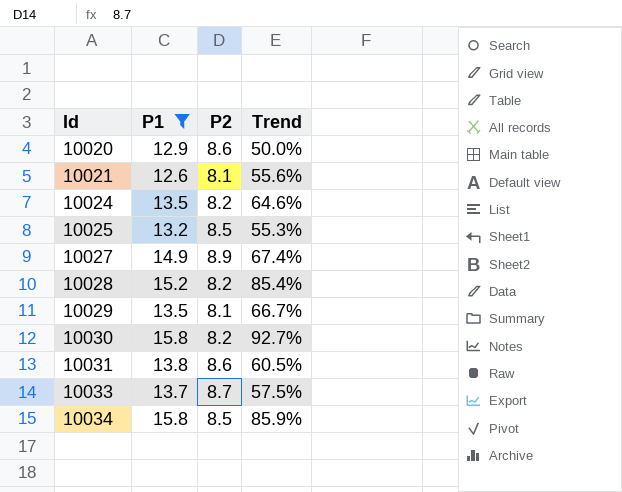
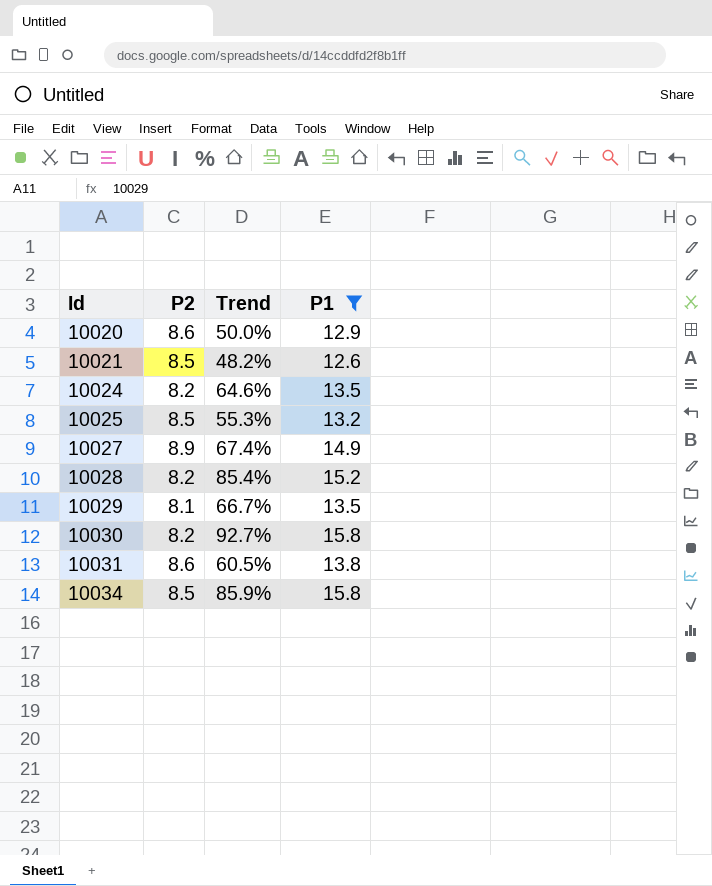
column P1 | position: 2 -> 4
row 10033: 13.7 | 8.7 | 57.5% -> none
10021 | P2: 8.1 -> 8.5
10021 | Trend: 55.6% -> 48.2%

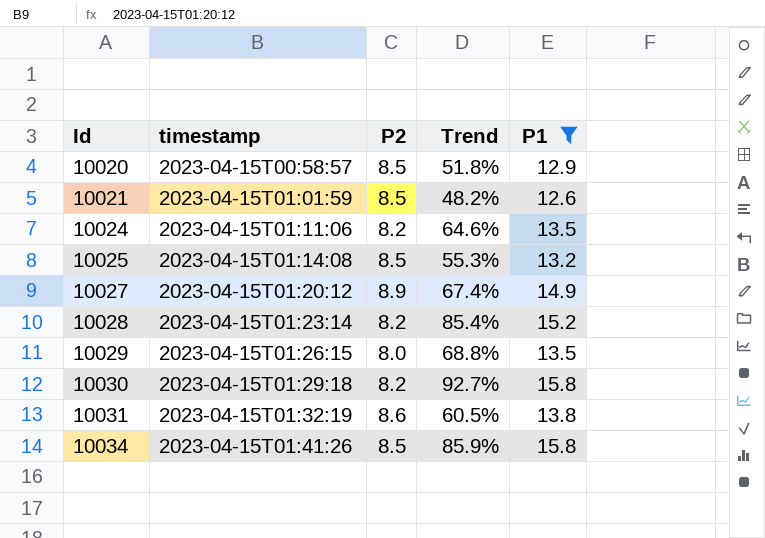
column timestamp | position: none -> 2
10020 | P2: 8.6 -> 8.5
10020 | Trend: 50.0% -> 51.8%
10029 | P2: 8.1 -> 8.0
10029 | Trend: 66.7% -> 68.8%

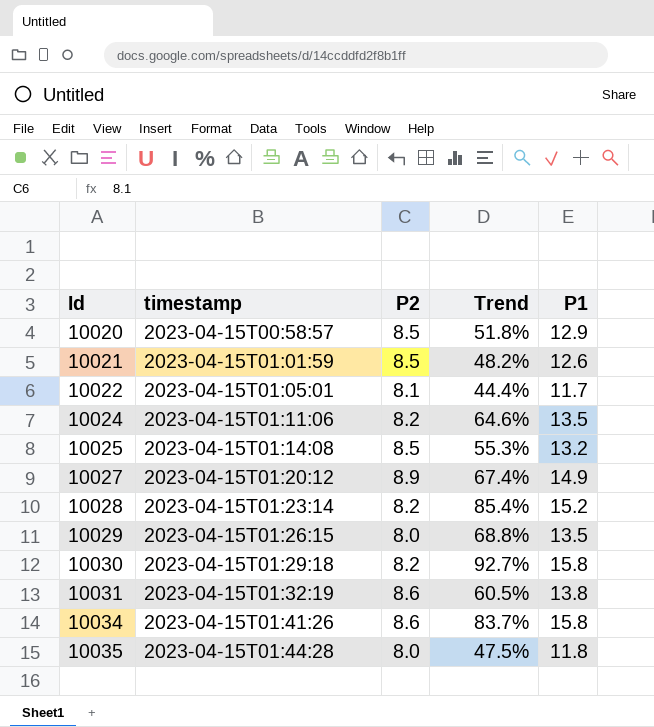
filter: P1 >= 12.6 -> none
10034 | P2: 8.5 -> 8.6
10034 | Trend: 85.9% -> 83.7%

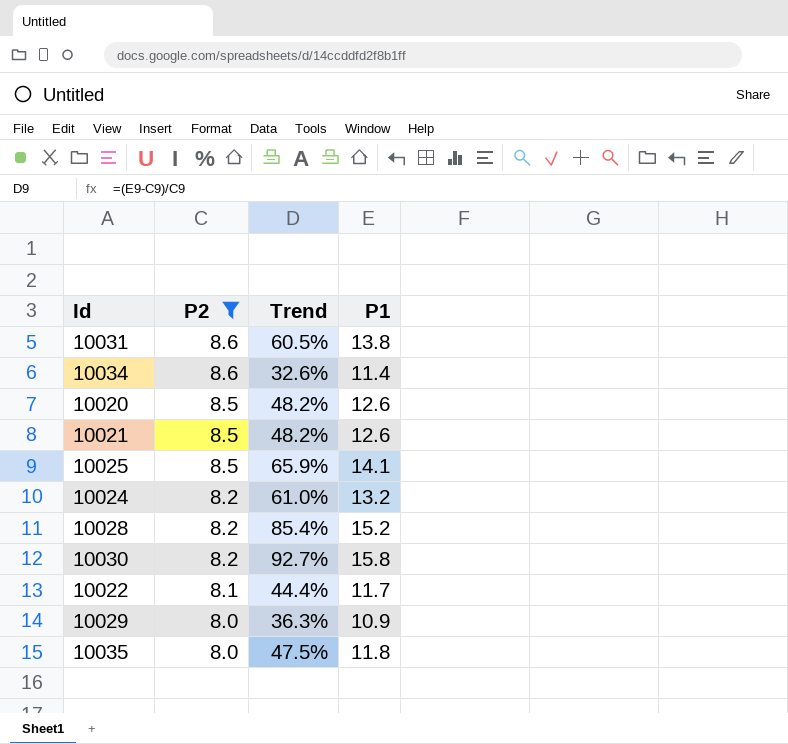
filter: none -> P2 != 8.9
row order: Id ascending -> P2 descending
column timestamp | position: 2 -> none
10034 | Trend: 83.7% -> 32.6%
10034 | P1: 15.8 -> 11.4
10020 | Trend: 51.8% -> 48.2%
10020 | P1: 12.9 -> 12.6
10025 | Trend: 55.3% -> 65.9%
10025 | P1: 13.2 -> 14.1
10024 | Trend: 64.6% -> 61.0%
10024 | P1: 13.5 -> 13.2
10029 | Trend: 68.8% -> 36.3%
10029 | P1: 13.5 -> 10.9

